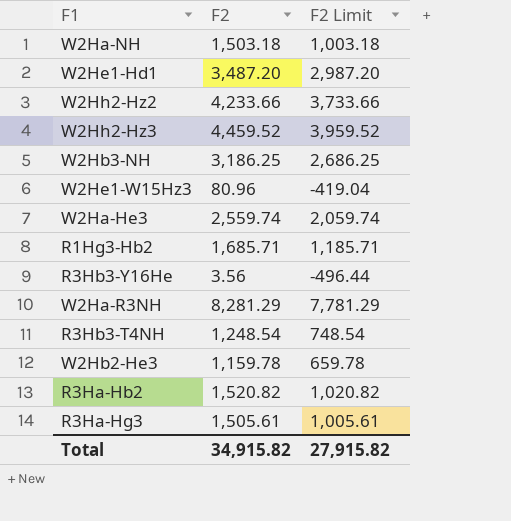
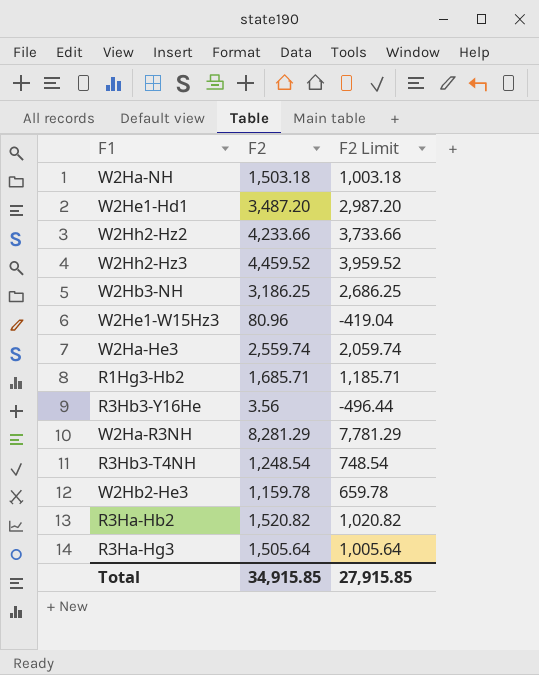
R3Ha-Hg3 | F2: 1,505.61 -> 1,505.64
R3Ha-Hg3 | F2 Limit: 1,005.61 -> 1,005.64
Total | F2: 34,915.82 -> 34,915.85
Total | F2 Limit: 27,915.82 -> 27,915.85

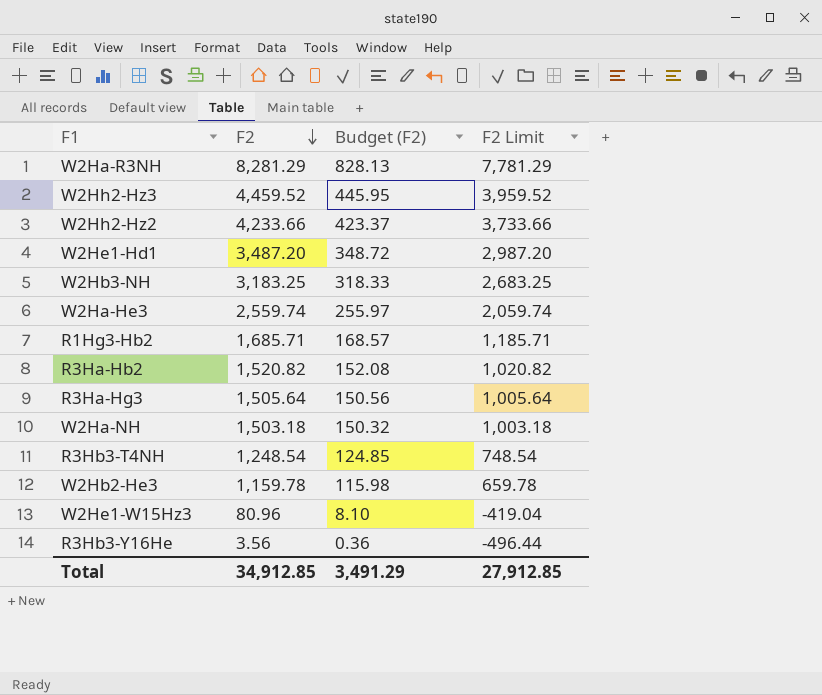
row order: none -> F2 descending
column Budget (F2) | formula: none -> [F2] * 0.1
W2Hb3-NH | F2: 3,186.25 -> 3,183.25
W2Hb3-NH | F2 Limit: 2,686.25 -> 2,683.25
Total | F2: 34,915.85 -> 34,912.85
Total | F2 Limit: 27,915.85 -> 27,912.85

